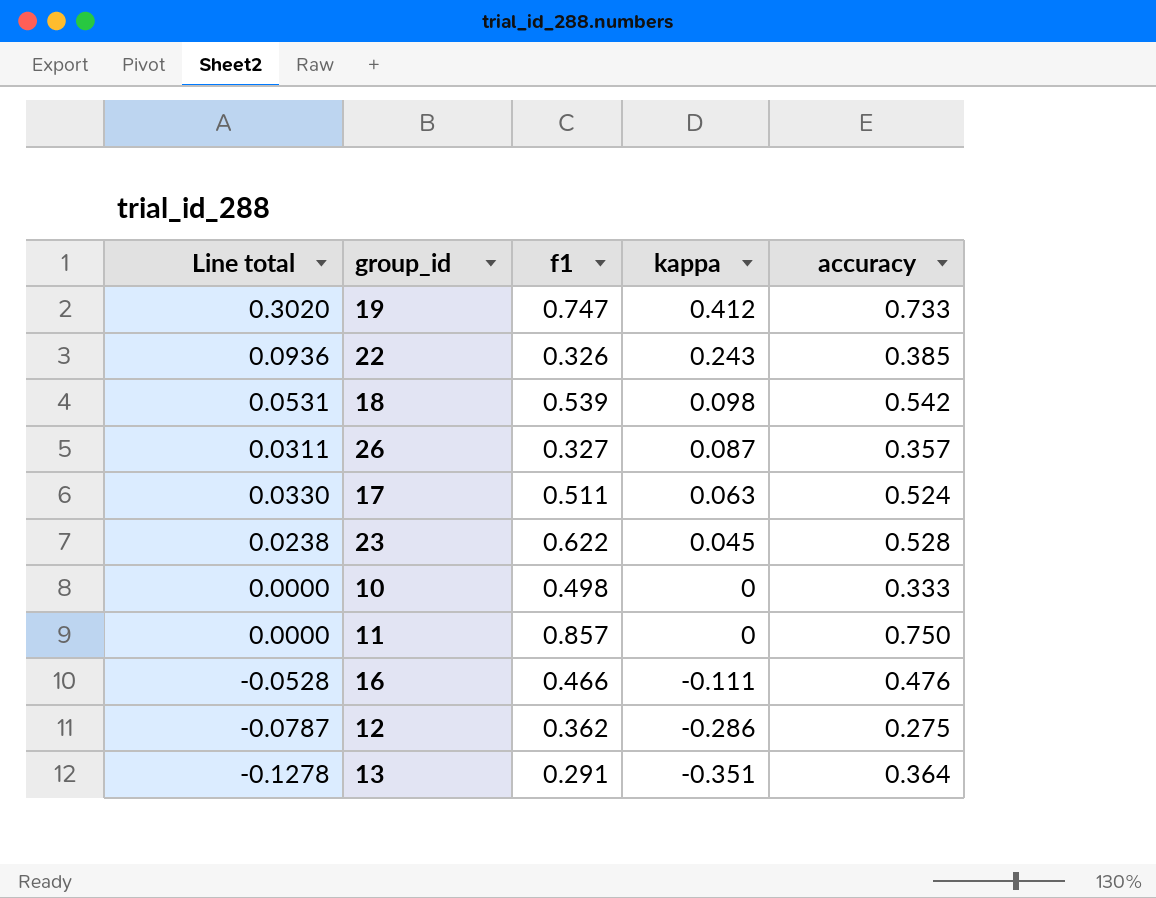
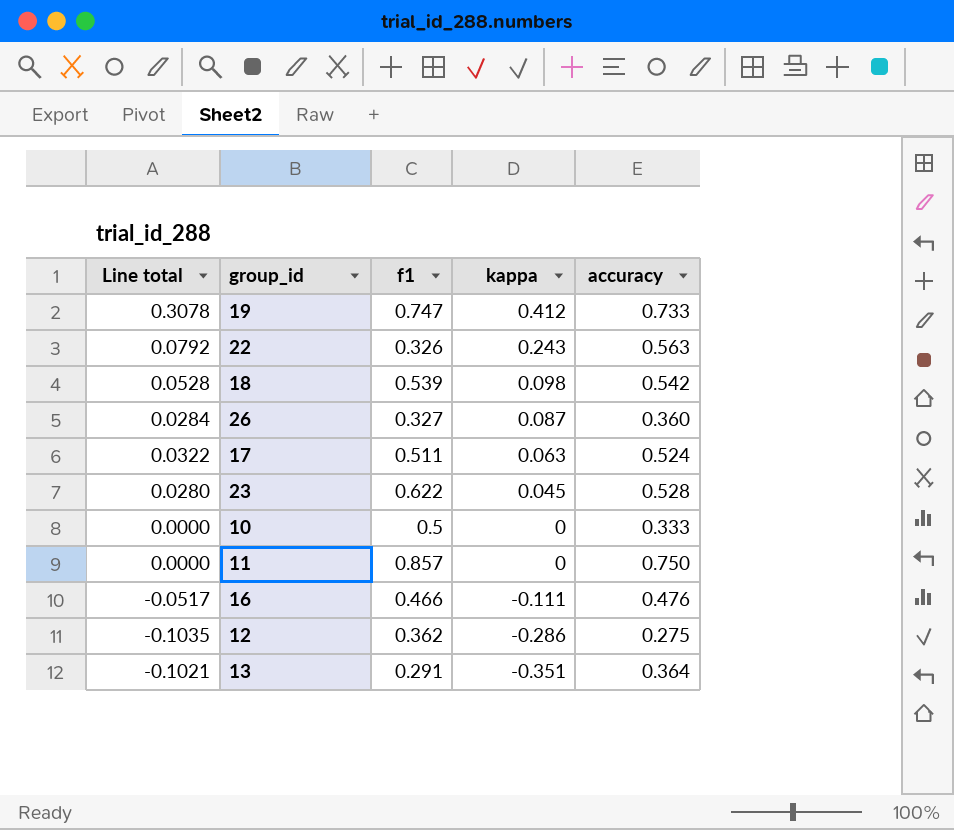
column Line total | formula: [kappa] * [accuracy] -> [f1] * [kappa]
22 | accuracy: 0.385 -> 0.563
26 | accuracy: 0.357 -> 0.360
10 | f1: 0.498 -> 0.5

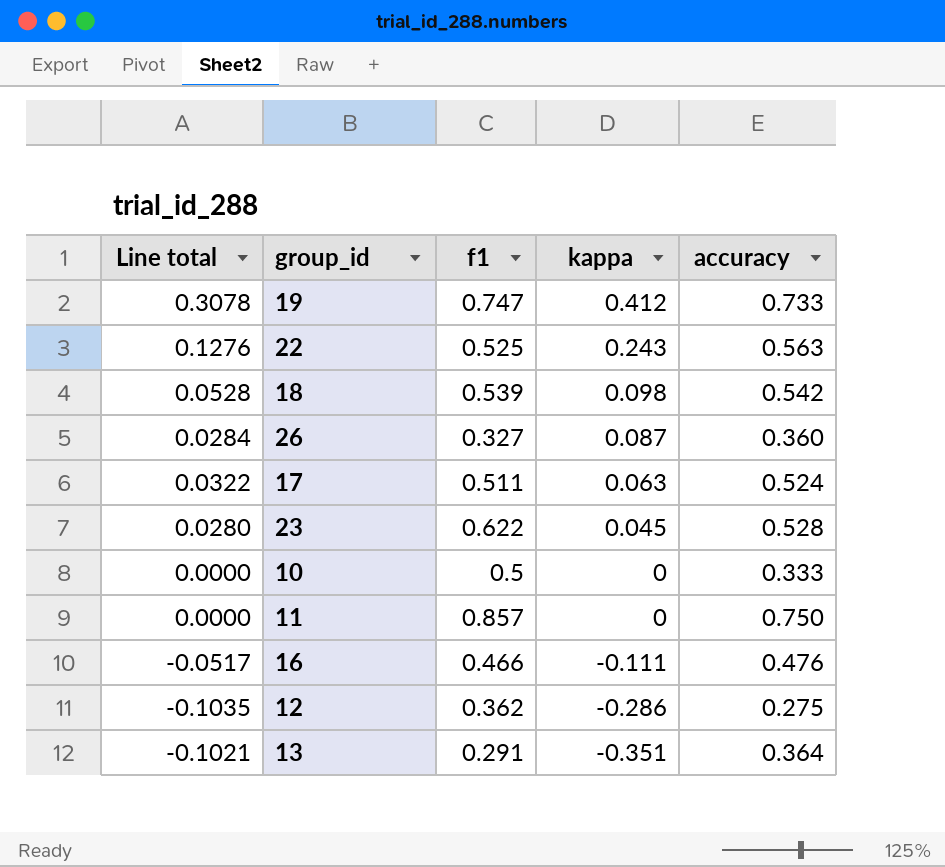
22 | Line total: 0.0792 -> 0.1276
22 | f1: 0.326 -> 0.525

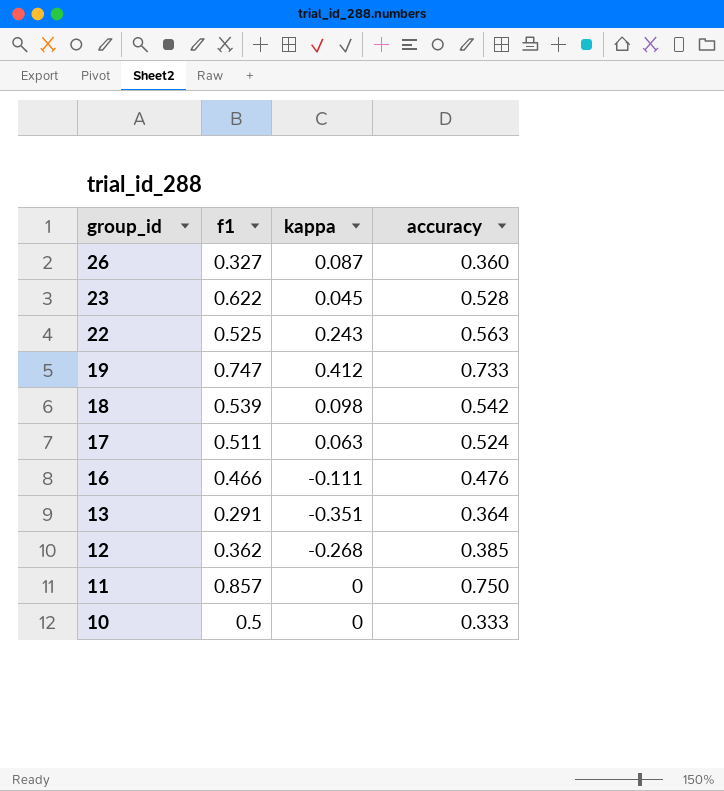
row order: kappa descending -> group_id descending
column Line total | formula: [f1] * [kappa] -> none
12 | kappa: -0.286 -> -0.268
12 | accuracy: 0.275 -> 0.385

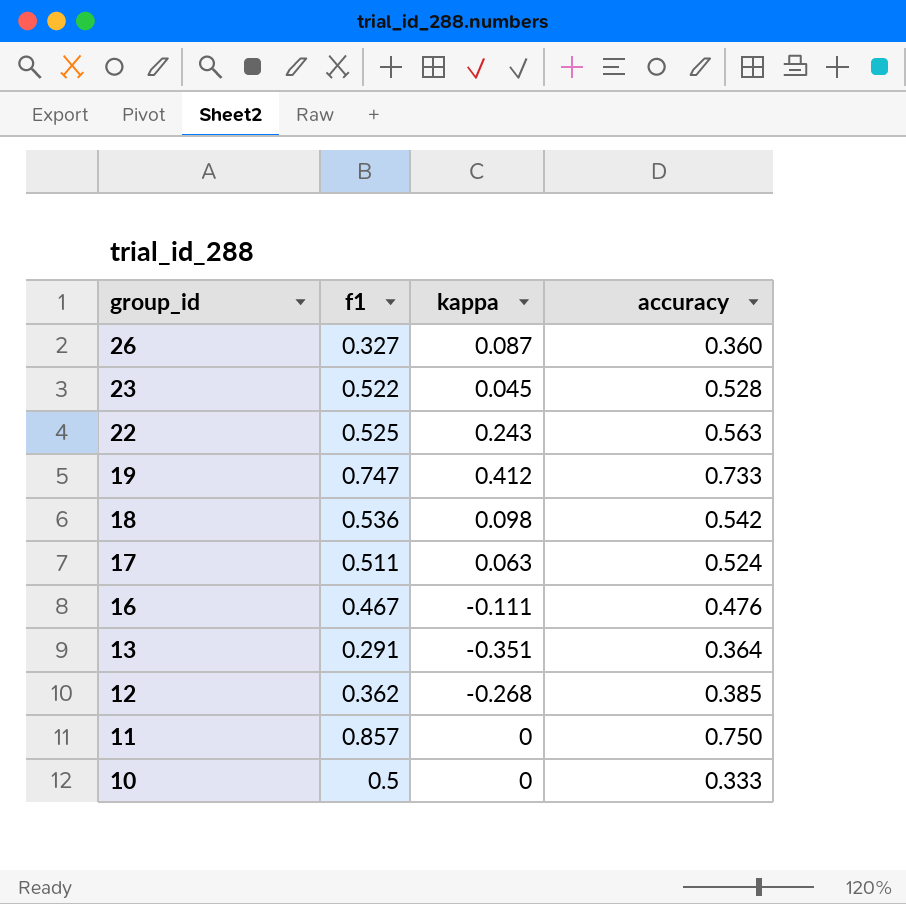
23 | f1: 0.622 -> 0.522
18 | f1: 0.539 -> 0.536
16 | f1: 0.466 -> 0.467

